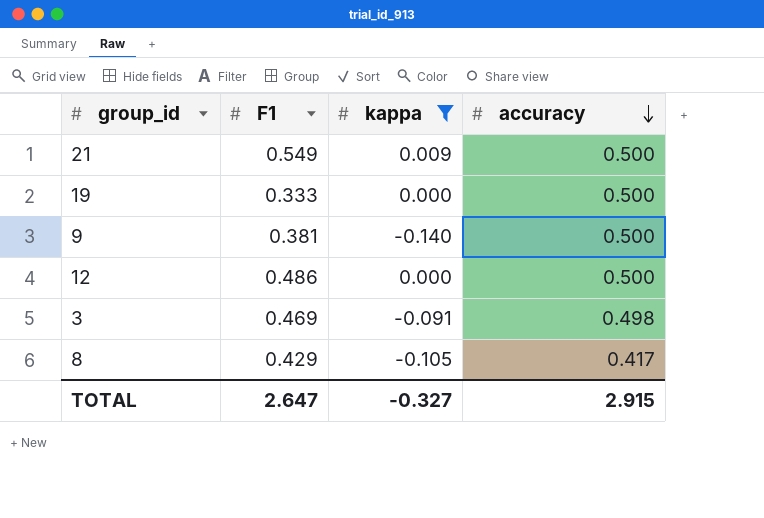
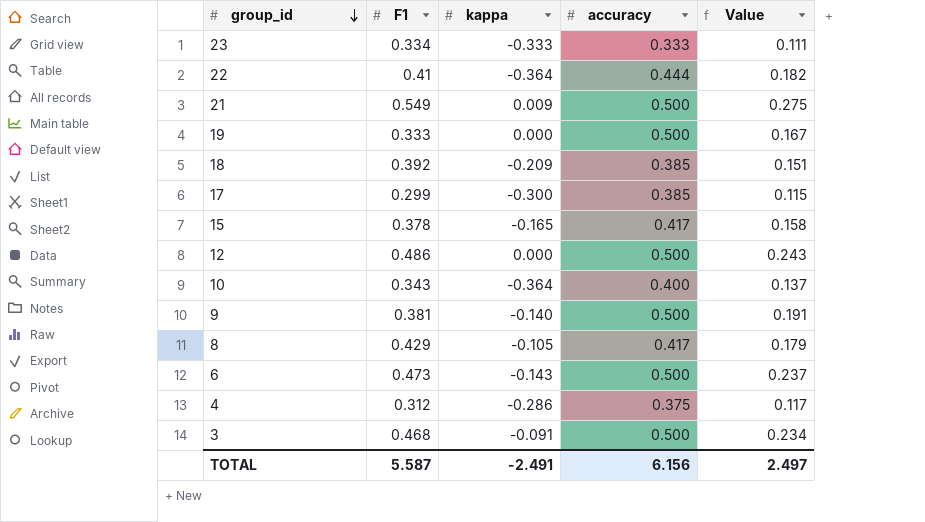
filter: kappa >= -0.140 -> none
row order: accuracy descending -> group_id descending
column Value | formula: none -> [F1] * [accuracy]
3 | F1: 0.469 -> 0.468
3 | accuracy: 0.498 -> 0.500
TOTAL | F1: 2.647 -> 5.587
TOTAL | kappa: -0.327 -> -2.491
TOTAL | accuracy: 2.915 -> 6.156

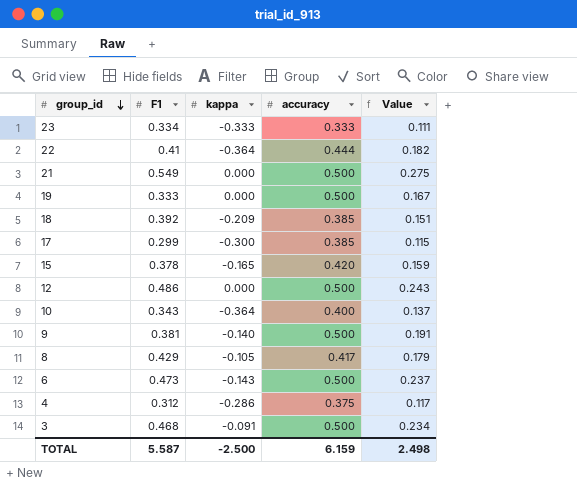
21 | kappa: 0.009 -> 0.000
15 | accuracy: 0.417 -> 0.420
15 | Value: 0.158 -> 0.159
TOTAL | kappa: -2.491 -> -2.500
TOTAL | accuracy: 6.156 -> 6.159
TOTAL | Value: 2.497 -> 2.498

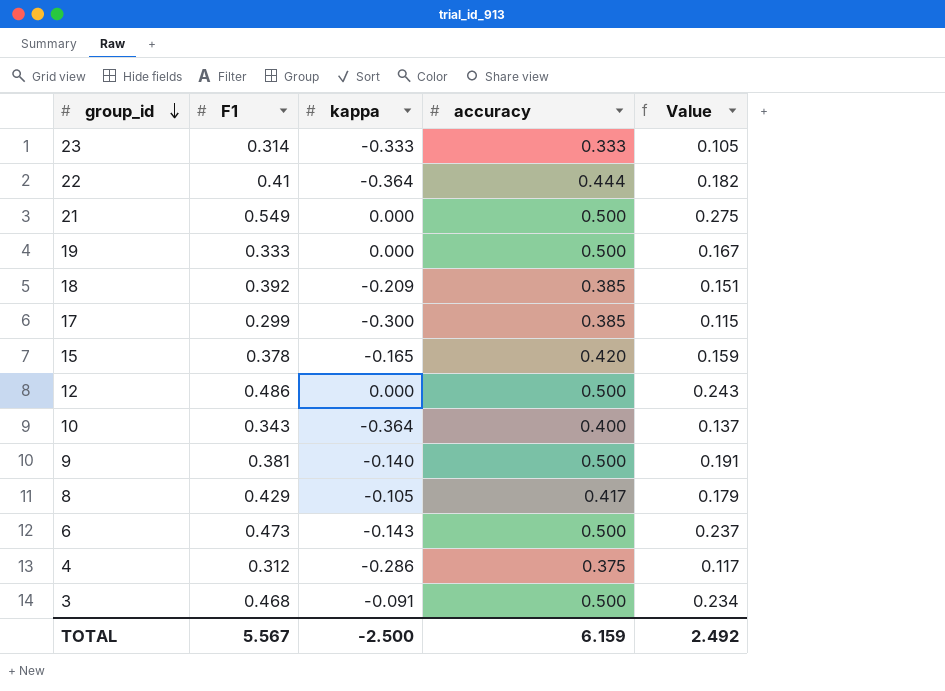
23 | F1: 0.334 -> 0.314
23 | Value: 0.111 -> 0.105
TOTAL | F1: 5.587 -> 5.567
TOTAL | Value: 2.498 -> 2.492

